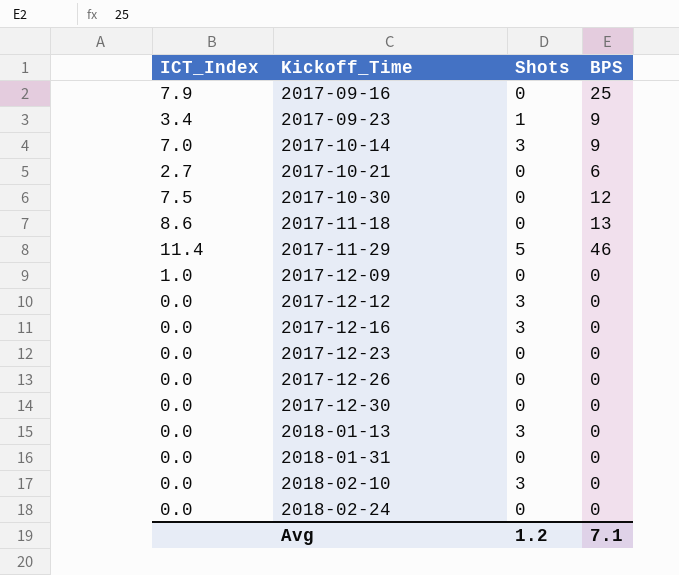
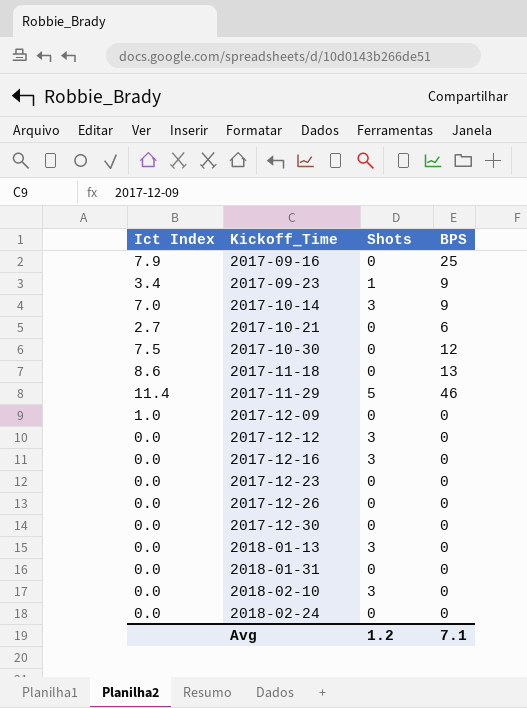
column name: ICT_Index -> Ict Index

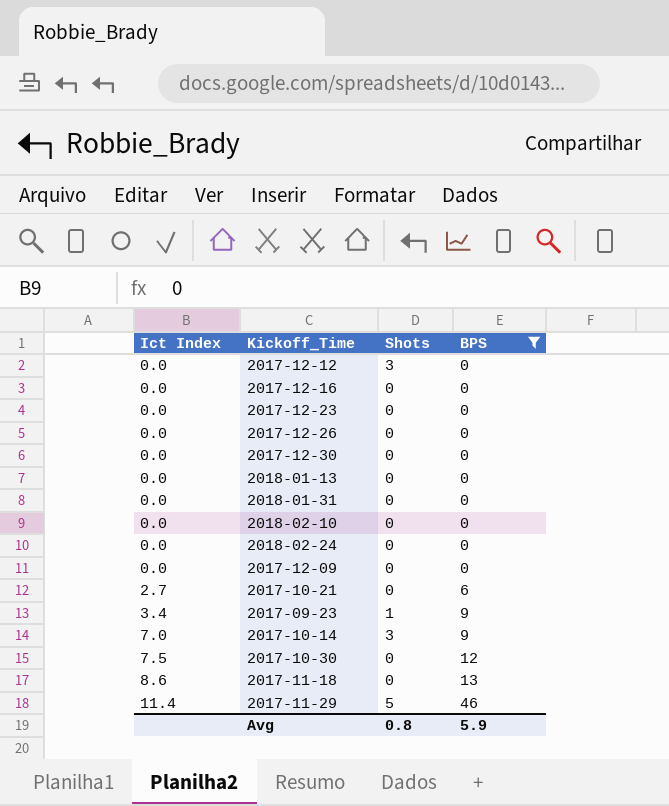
filter: none -> BPS != 25
row order: Kickoff_Time ascending -> Ict Index ascending
2017-12-16 | Shots: 3 -> 0
2018-01-13 | Shots: 3 -> 0
2018-02-10 | Shots: 3 -> 0
2017-12-09 | Ict Index: 1.0 -> 0.0
Avg | Shots: 1.2 -> 0.8
Avg | BPS: 7.1 -> 5.9

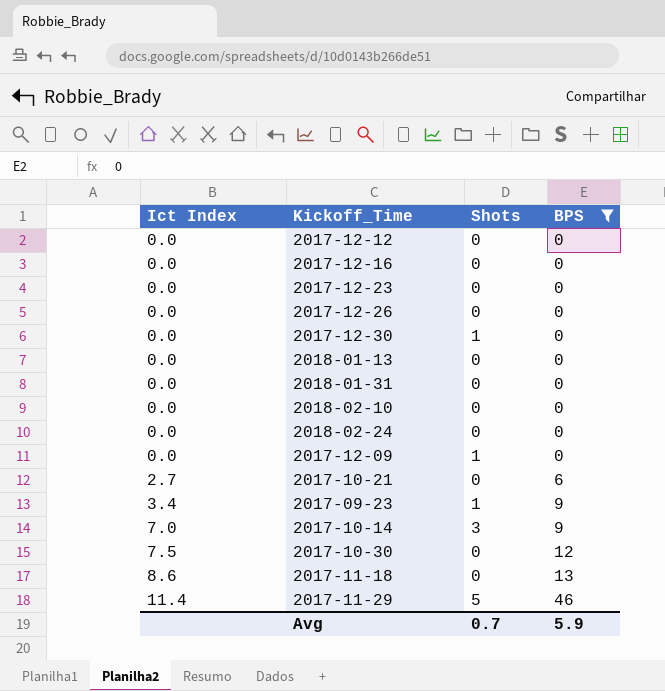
2017-12-12 | Shots: 3 -> 0
2017-12-30 | Shots: 0 -> 1
2017-12-09 | Shots: 0 -> 1
Avg | Shots: 0.8 -> 0.7

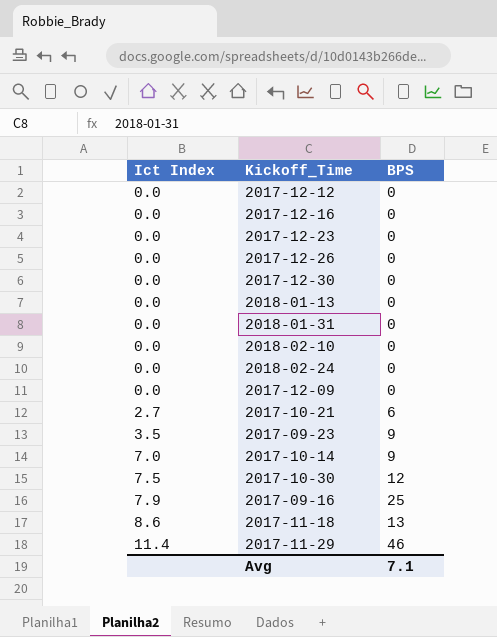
filter: BPS != 25 -> none
column Shots | position: 3 -> none
2017-09-23 | Ict Index: 3.4 -> 3.5
Avg | BPS: 5.9 -> 7.1

